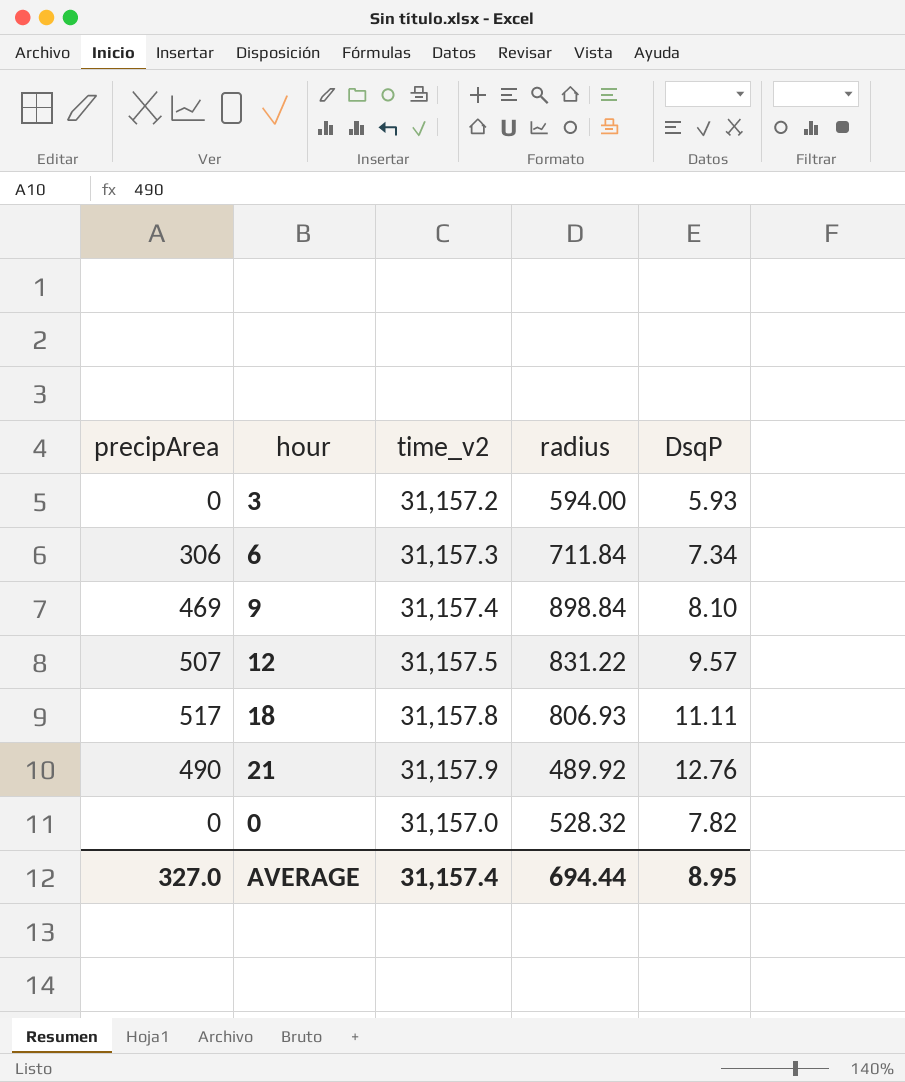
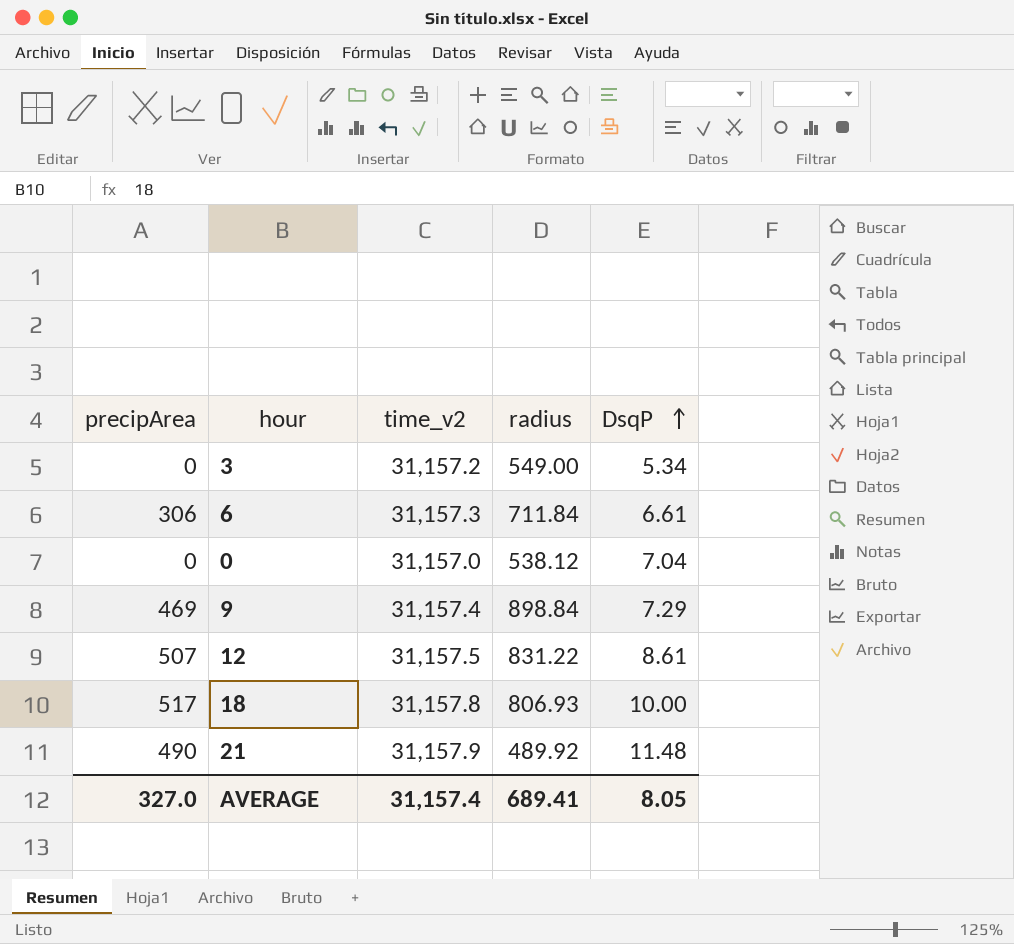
row order: none -> DsqP ascending
3 | radius: 594.00 -> 549.00
3 | DsqP: 5.93 -> 5.34
6 | DsqP: 7.34 -> 6.61
0 | radius: 528.32 -> 538.12
0 | DsqP: 7.82 -> 7.04
9 | DsqP: 8.10 -> 7.29
12 | DsqP: 9.57 -> 8.61
18 | DsqP: 11.11 -> 10.00
21 | DsqP: 12.76 -> 11.48
AVERAGE | radius: 694.44 -> 689.41
AVERAGE | DsqP: 8.95 -> 8.05

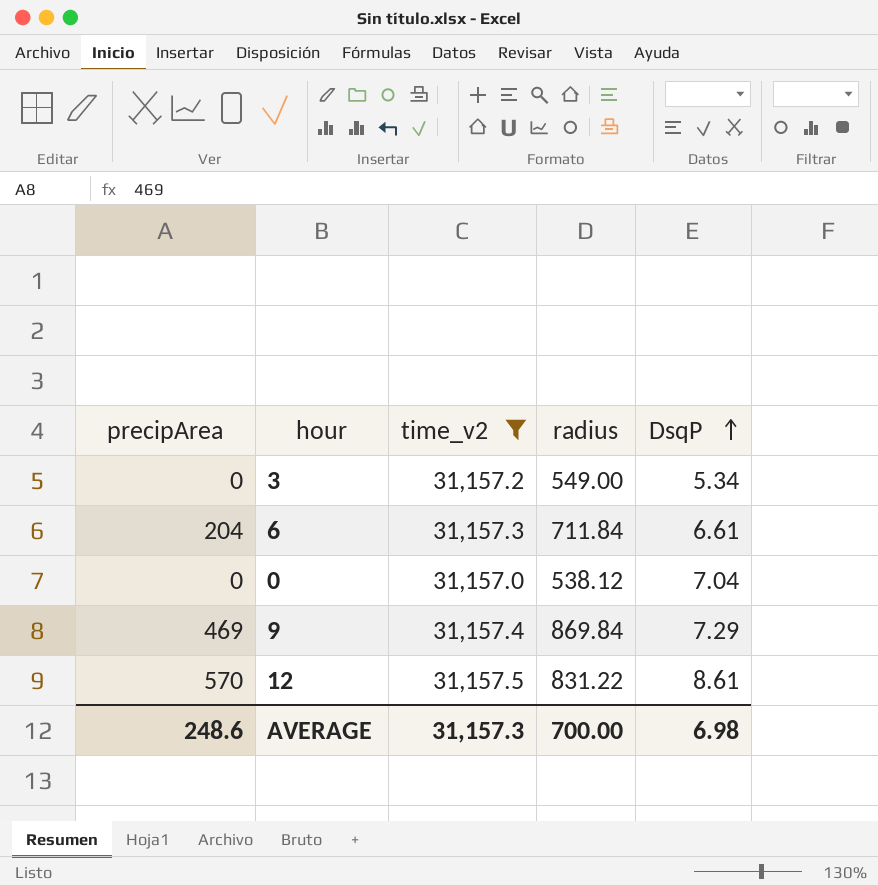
filter: none -> time_v2 <= 31,157.5
6 | precipArea: 306 -> 204
9 | radius: 898.84 -> 869.84
12 | precipArea: 507 -> 570
AVERAGE | precipArea: 327.0 -> 248.6
AVERAGE | time_v2: 31,157.4 -> 31,157.3
AVERAGE | radius: 689.41 -> 700.00
AVERAGE | DsqP: 8.05 -> 6.98

